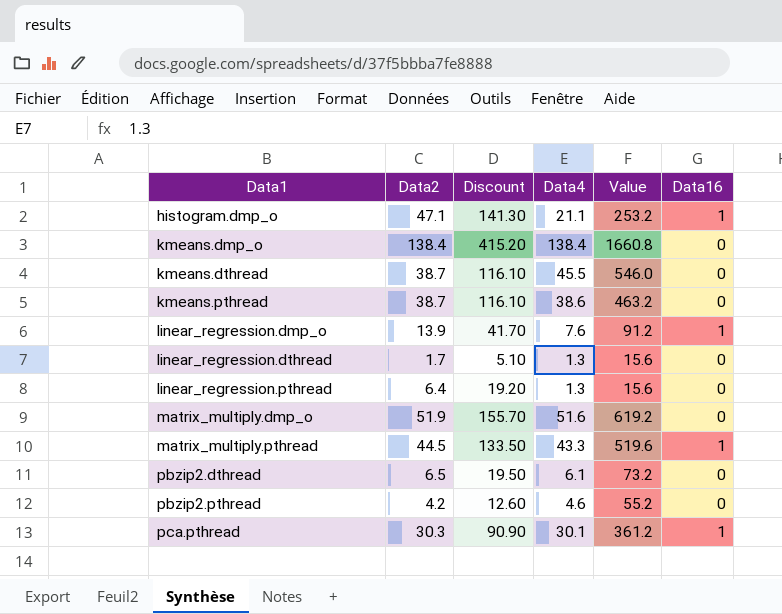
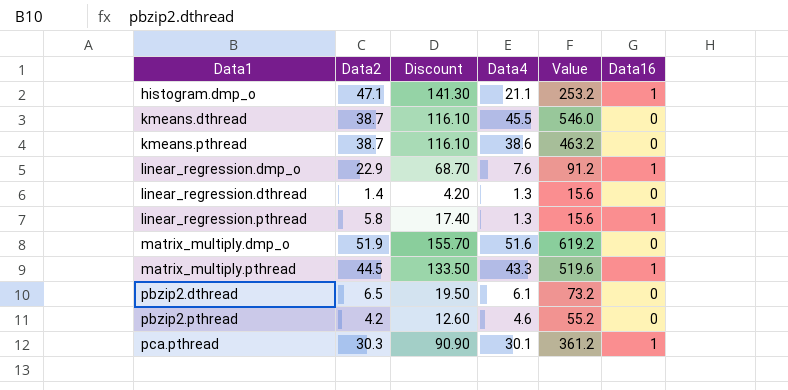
row kmeans.dmp_o: 138.4 | 415.20 | 138.4 | 1660.8 | 0 -> none
linear_regression.dmp_o | Data2: 13.9 -> 22.9
linear_regression.dmp_o | Discount: 41.70 -> 68.70
linear_regression.dthread | Data2: 1.7 -> 1.4
linear_regression.dthread | Discount: 5.10 -> 4.20
linear_regression.pthread | Data2: 6.4 -> 5.8
linear_regression.pthread | Discount: 19.20 -> 17.40
linear_regression.pthread | Data16: 0 -> 1

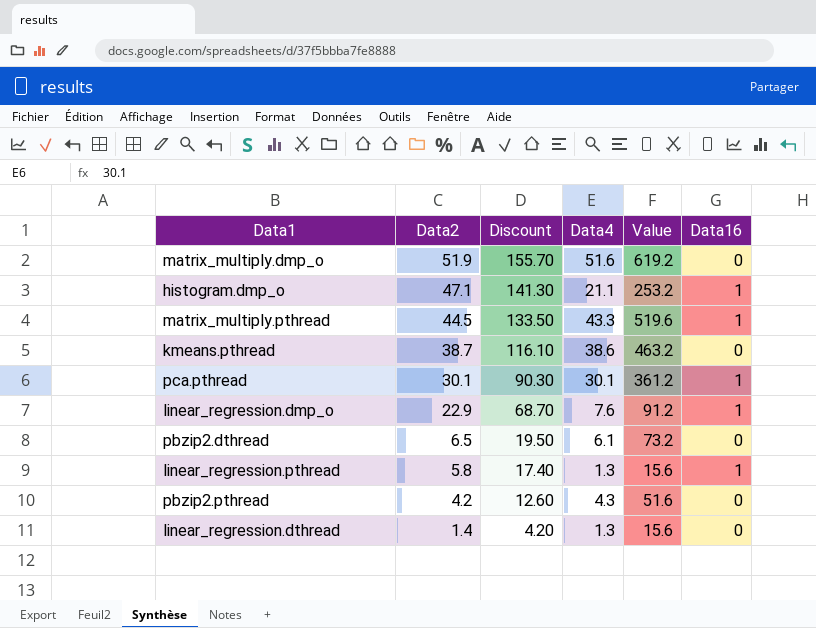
row order: Data1 ascending -> Data2 descending
row kmeans.dthread: 38.7 | 116.10 | 45.5 | 546.0 | 0 -> none
pca.pthread | Data2: 30.3 -> 30.1
pca.pthread | Discount: 90.90 -> 90.30
pbzip2.pthread | Data4: 4.6 -> 4.3
pbzip2.pthread | Value: 55.2 -> 51.6

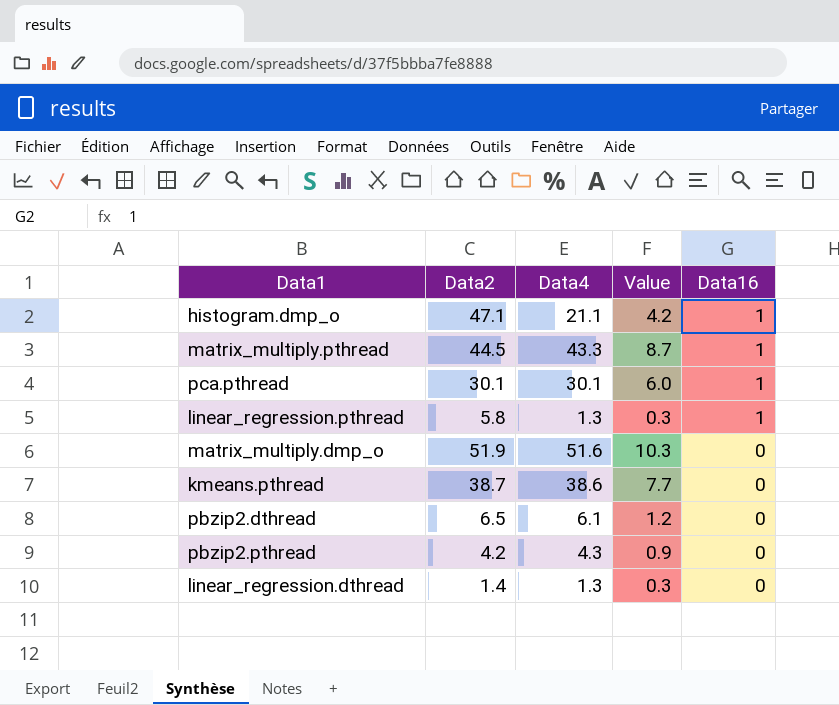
row order: Data2 descending -> Data16 descending
column Discount | formula: [Data2] * 3 -> none
column Value | formula: [Data4] * 12 -> [Data4] * 0.2
row linear_regression.dmp_o: 22.9 | 68.70 | 7.6 | 91.2 | 1 -> none

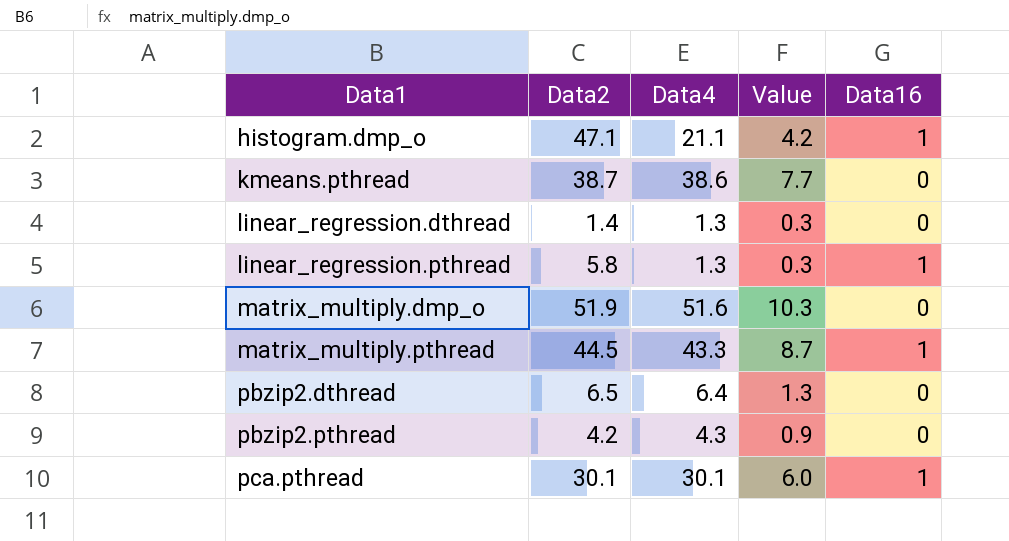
row order: Data16 descending -> Data1 ascending
pbzip2.dthread | Data4: 6.1 -> 6.4
pbzip2.dthread | Value: 1.2 -> 1.3

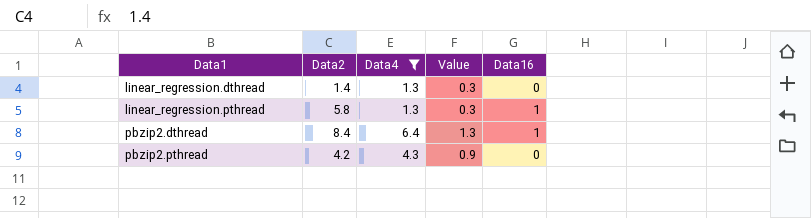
filter: none -> Data4 <= 6.4
pbzip2.dthread | Data2: 6.5 -> 8.4
pbzip2.dthread | Data16: 0 -> 1

